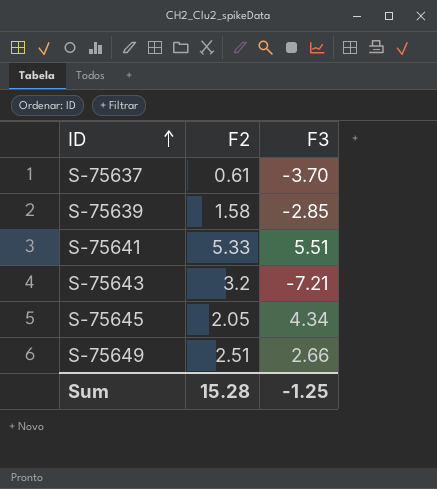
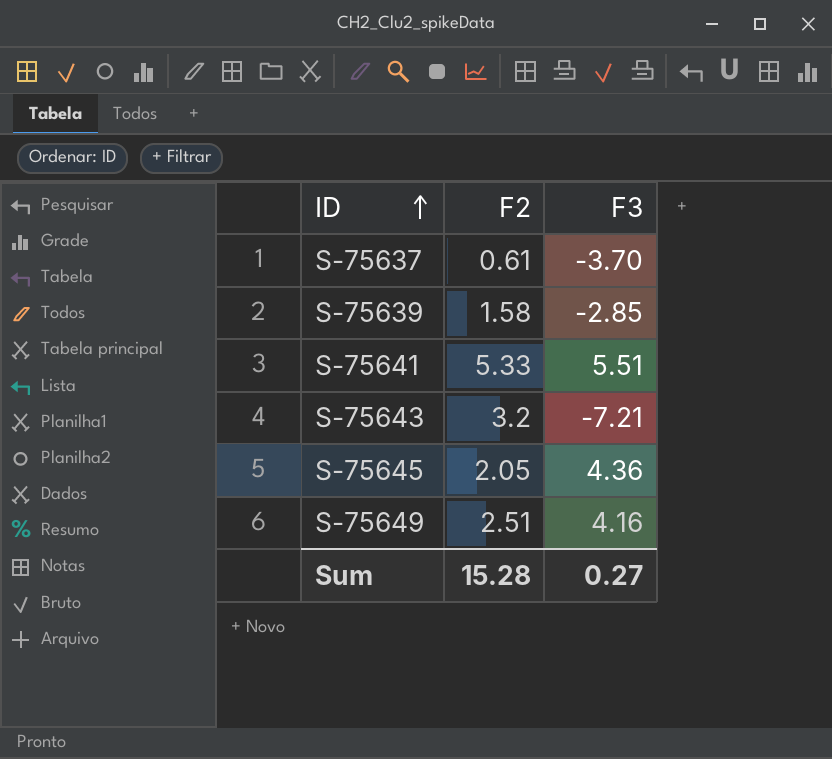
S-75645 | F3: 4.34 -> 4.36
S-75649 | F3: 2.66 -> 4.16
Sum | F3: -1.25 -> 0.27

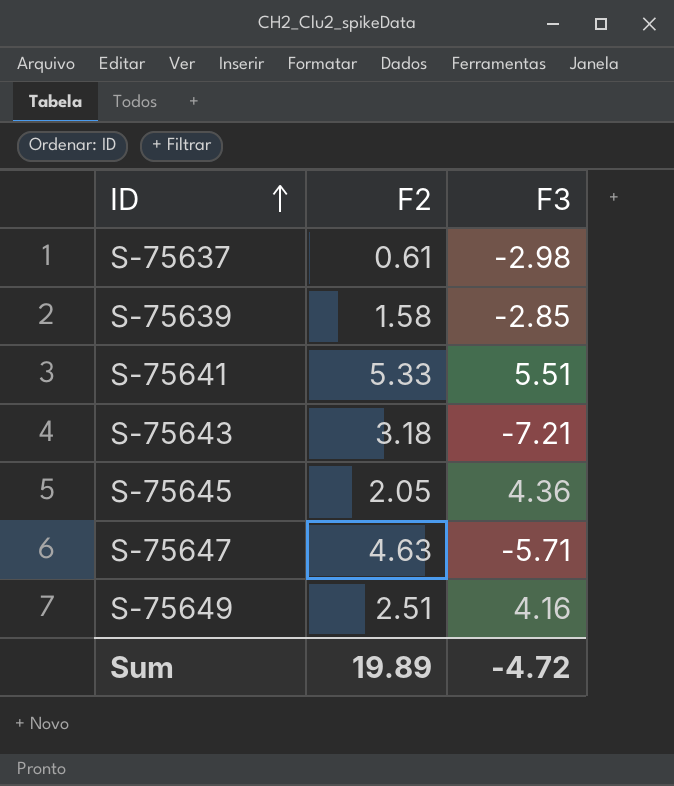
S-75637 | F3: -3.70 -> -2.98
S-75643 | F2: 3.2 -> 3.18
row S-75647: none -> 4.63 | -5.71
Sum | F2: 15.28 -> 19.89
Sum | F3: 0.27 -> -4.72

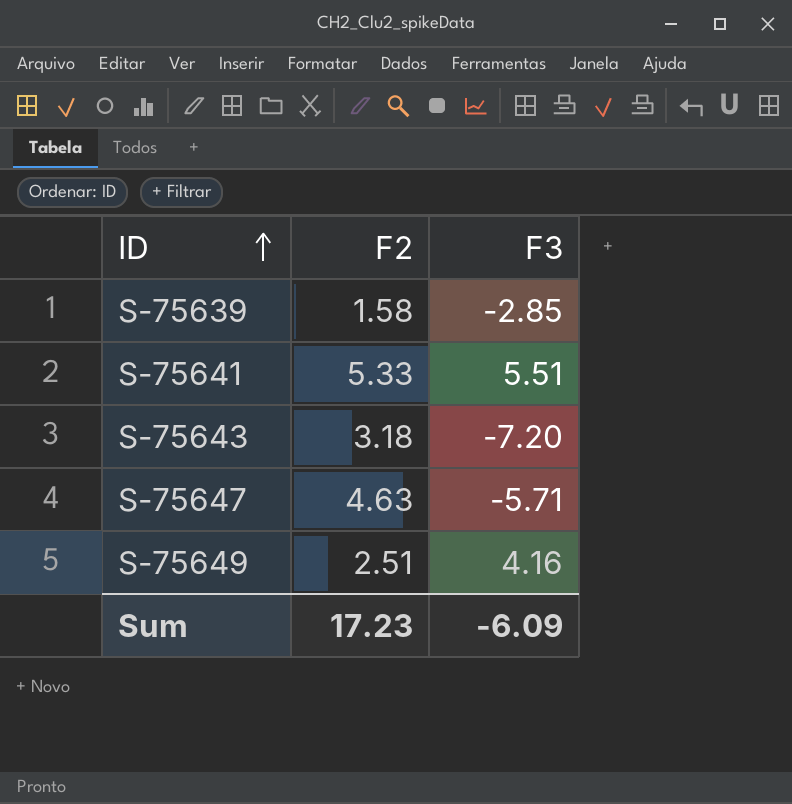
row S-75637: 0.61 | -2.98 -> none
row S-75645: 2.05 | 4.36 -> none
S-75643 | F3: -7.21 -> -7.20
Sum | F2: 19.89 -> 17.23
Sum | F3: -4.72 -> -6.09

